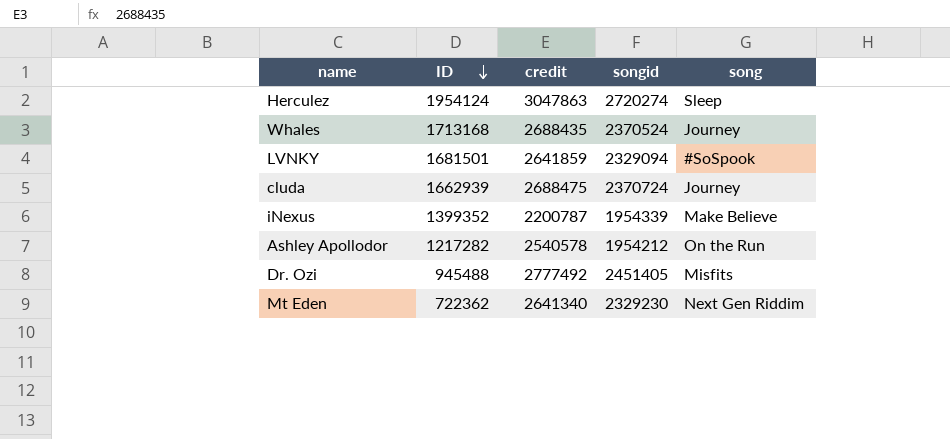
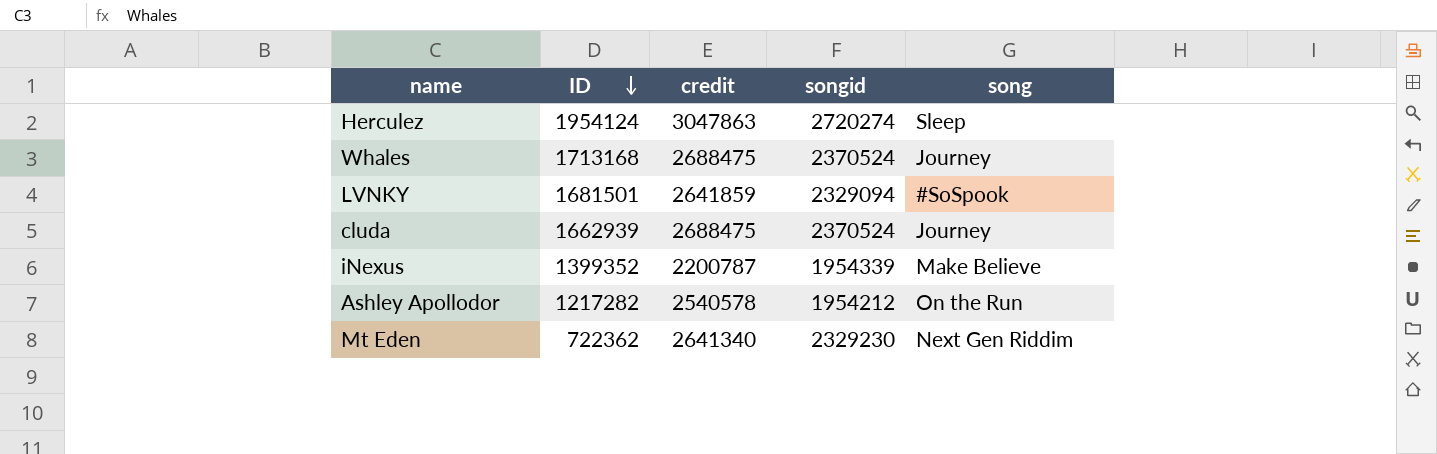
row Dr. Ozi: 945488 | 2777492 | 2451405 | Misfits -> none
Whales | credit: 2688435 -> 2688475
cluda | songid: 2370724 -> 2370524

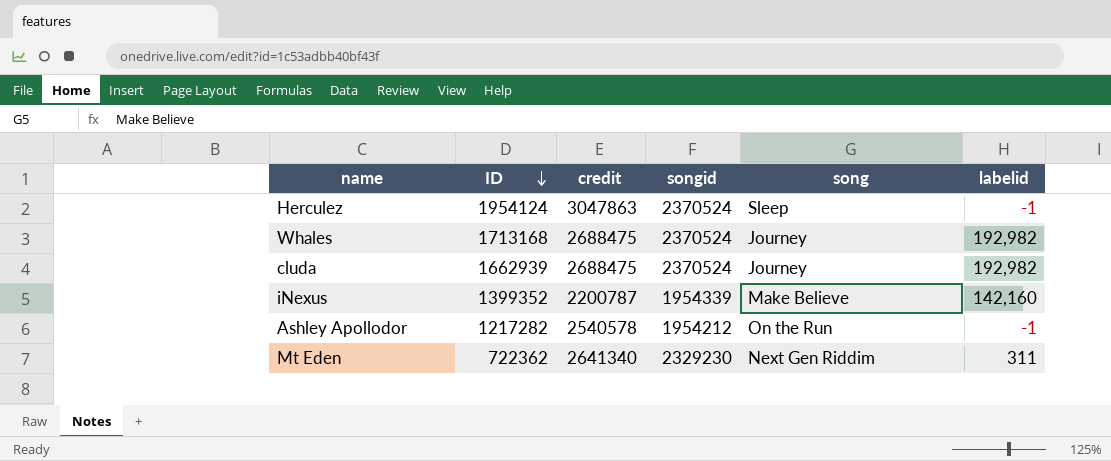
column labelid | position: none -> 6
row LVNKY: 1681501 | 2641859 | 2329094 | #SoSpook -> none
Herculez | songid: 2720274 -> 2370524

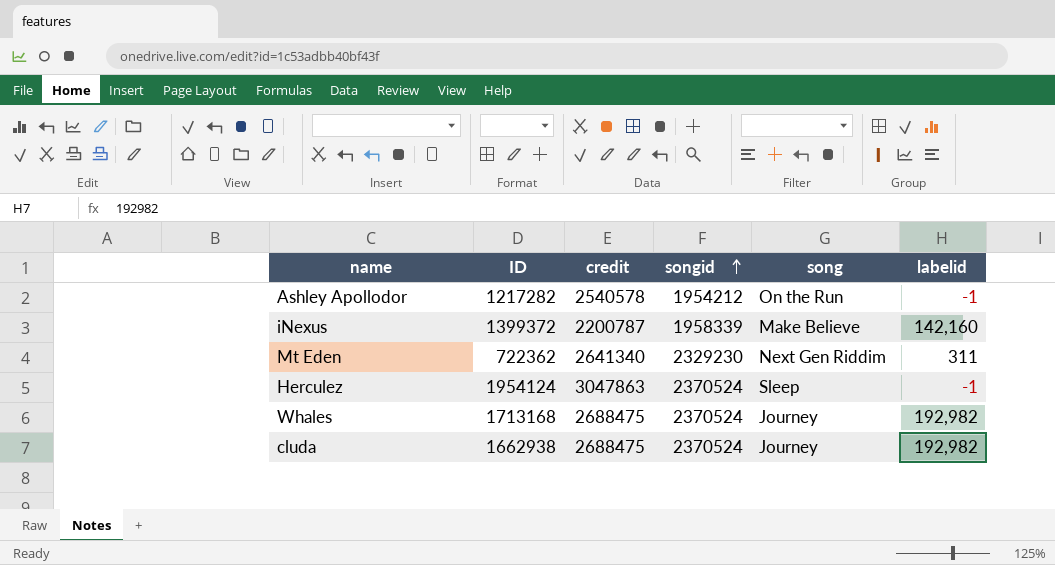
row order: ID descending -> songid ascending
iNexus | ID: 1399352 -> 1399372
iNexus | songid: 1954339 -> 1958339
cluda | ID: 1662939 -> 1662938

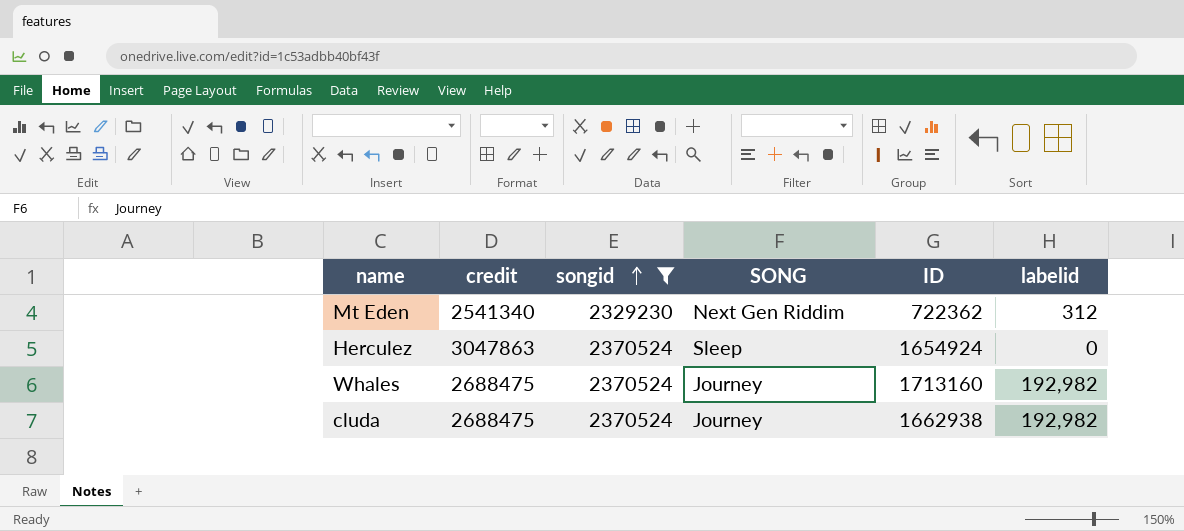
filter: none -> songid >= 2329230
column name: song -> SONG
column ID | position: 2 -> 5
Mt Eden | credit: 2641340 -> 2541340
Mt Eden | labelid: 311 -> 312
Herculez | ID: 1954124 -> 1654924
Herculez | labelid: -1 -> 0
Whales | ID: 1713168 -> 1713160

